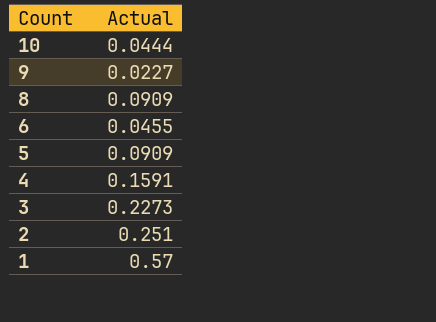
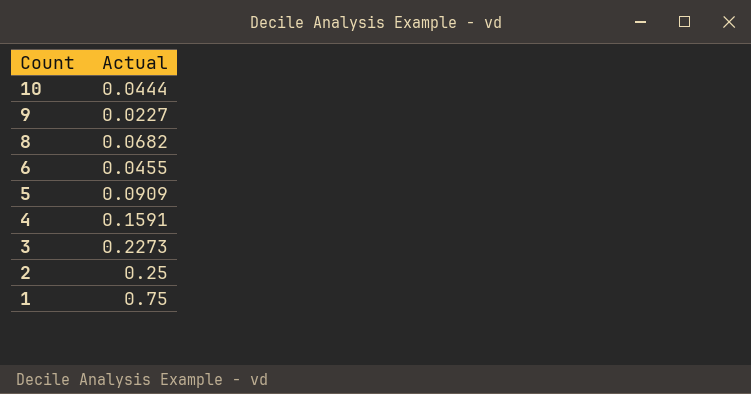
8 | Actual: 0.0909 -> 0.0682
2 | Actual: 0.251 -> 0.25
1 | Actual: 0.57 -> 0.75

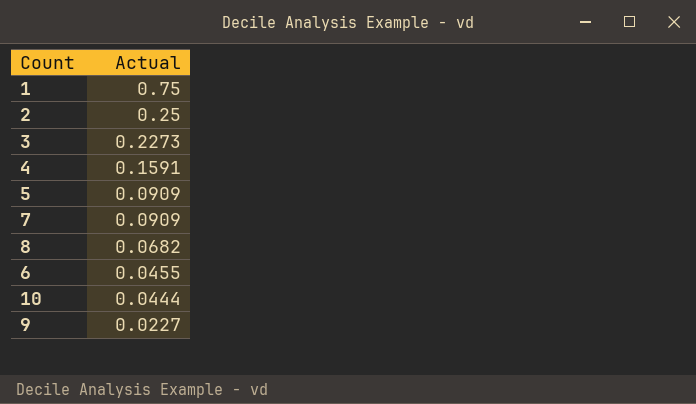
row order: Count descending -> Actual descending
row 7: none -> 0.0909

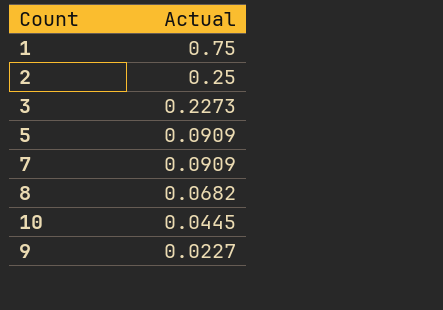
row 4: 0.1591 -> none
row 6: 0.0455 -> none
10 | Actual: 0.0444 -> 0.0445

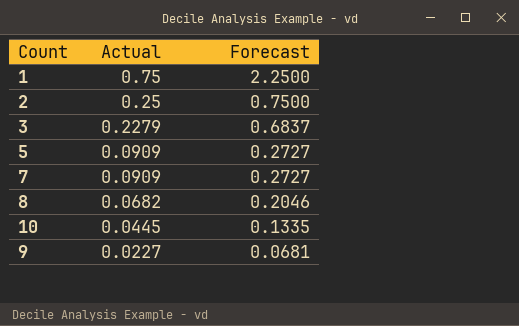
column Forecast | formula: none -> [Actual] * 3
3 | Actual: 0.2273 -> 0.2279

